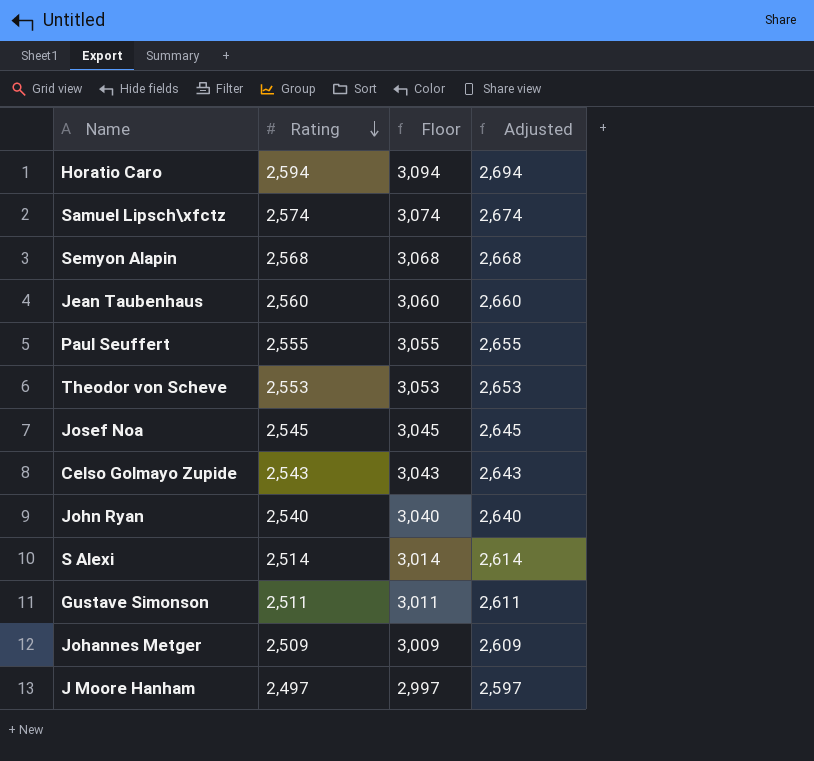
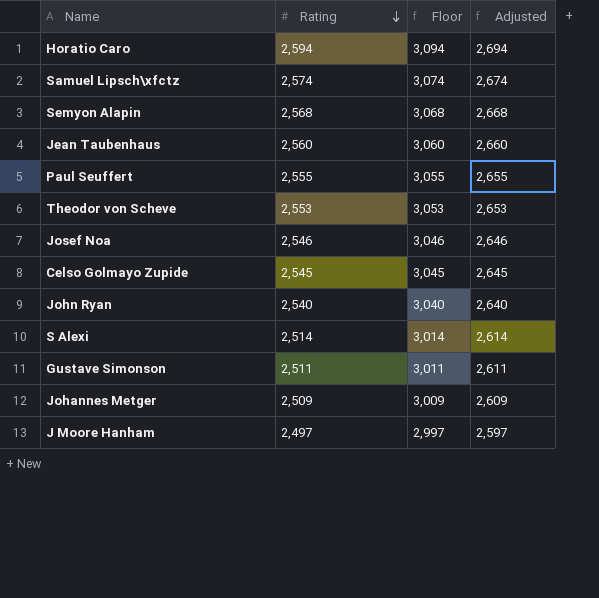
Josef Noa | Rating: 2,545 -> 2,546
Josef Noa | Floor: 3,045 -> 3,046
Josef Noa | Adjusted: 2,645 -> 2,646
Celso Golmayo Zupide | Rating: 2,543 -> 2,545
Celso Golmayo Zupide | Floor: 3,043 -> 3,045
Celso Golmayo Zupide | Adjusted: 2,643 -> 2,645

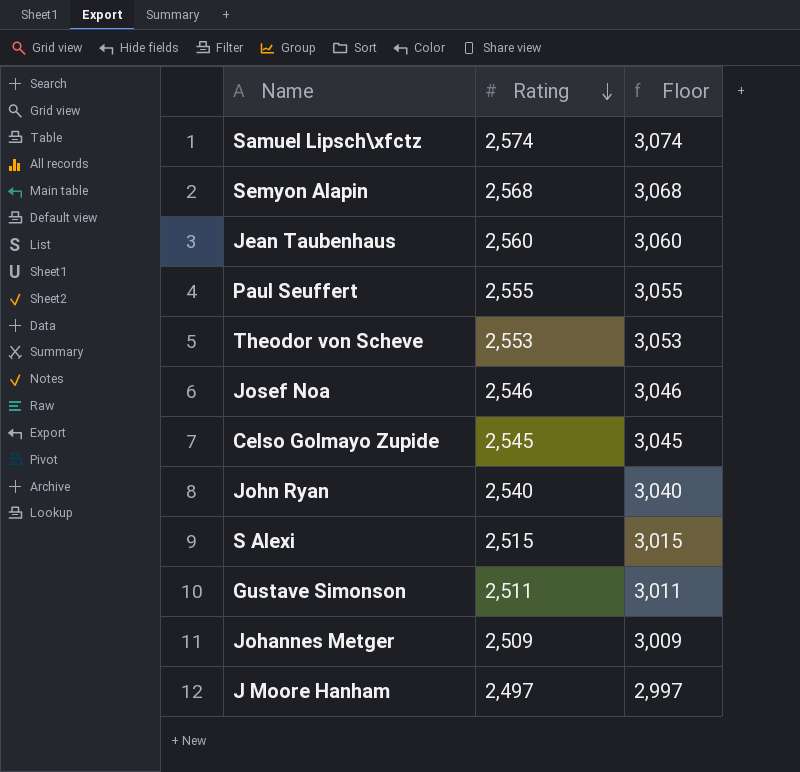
column Adjusted | formula: [Rating] + 100 -> none
row Horatio Caro: 2,594 | 3,094 | 2,694 -> none
S Alexi | Rating: 2,514 -> 2,515
S Alexi | Floor: 3,014 -> 3,015

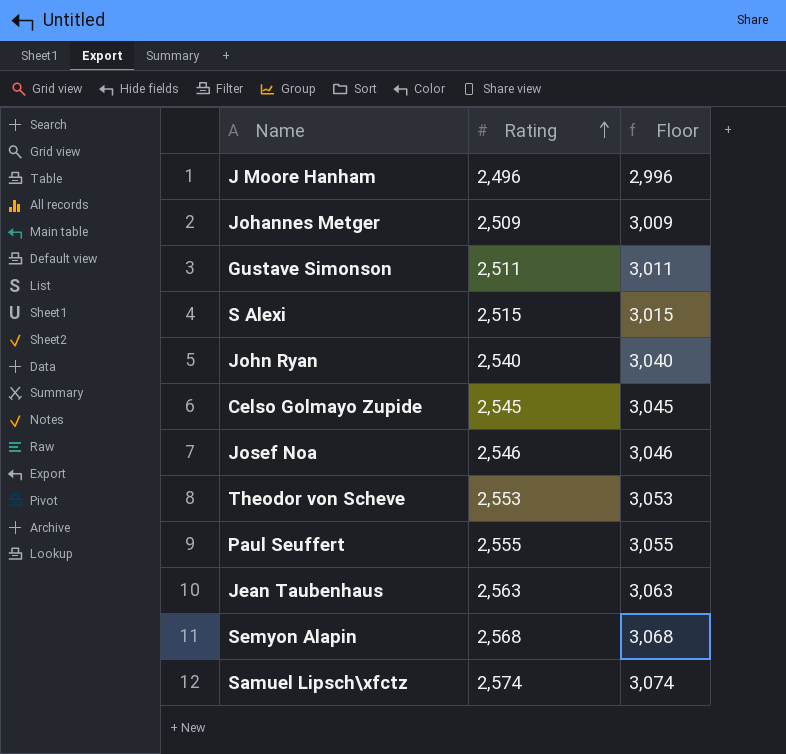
row order: Rating descending -> Rating ascending
J Moore Hanham | Rating: 2,497 -> 2,496
J Moore Hanham | Floor: 2,997 -> 2,996
Jean Taubenhaus | Rating: 2,560 -> 2,563
Jean Taubenhaus | Floor: 3,060 -> 3,063

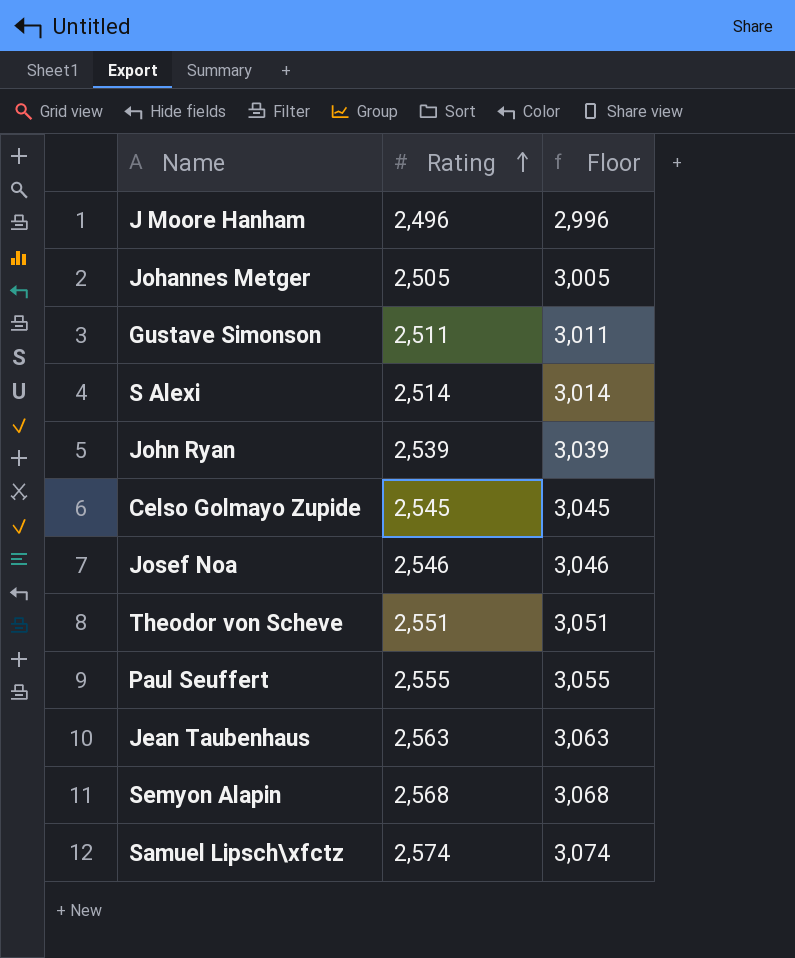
Johannes Metger | Rating: 2,509 -> 2,505
Johannes Metger | Floor: 3,009 -> 3,005
S Alexi | Rating: 2,515 -> 2,514
S Alexi | Floor: 3,015 -> 3,014
John Ryan | Rating: 2,540 -> 2,539
John Ryan | Floor: 3,040 -> 3,039
Theodor von Scheve | Rating: 2,553 -> 2,551
Theodor von Scheve | Floor: 3,053 -> 3,051

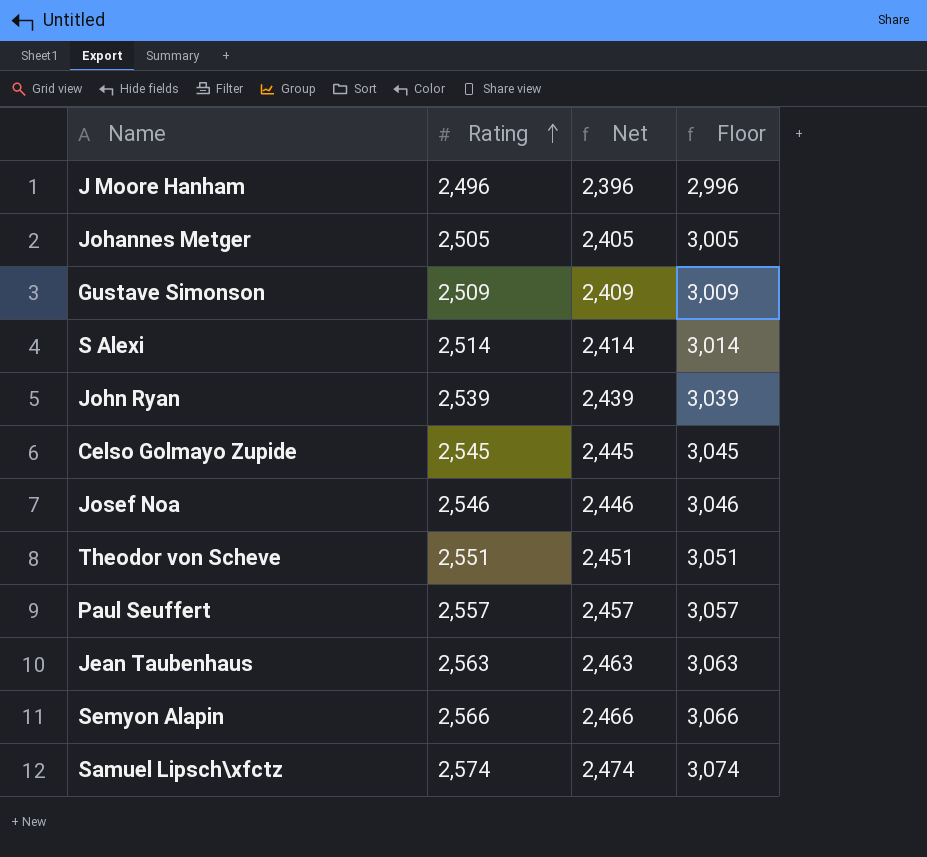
column Net | formula: none -> [Rating] - 100
Gustave Simonson | Rating: 2,511 -> 2,509
Gustave Simonson | Floor: 3,011 -> 3,009
Paul Seuffert | Rating: 2,555 -> 2,557
Paul Seuffert | Floor: 3,055 -> 3,057
Semyon Alapin | Rating: 2,568 -> 2,566
Semyon Alapin | Floor: 3,068 -> 3,066

